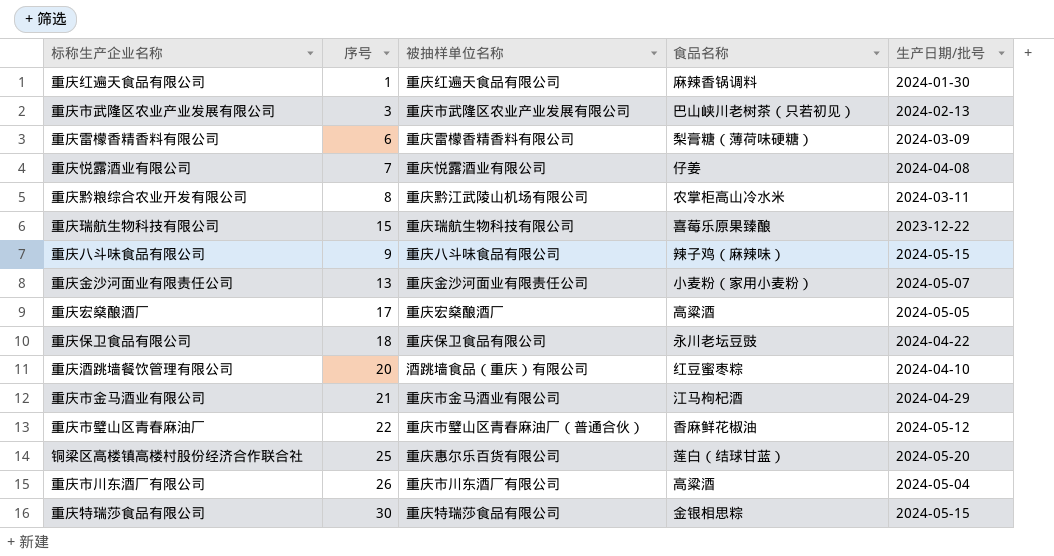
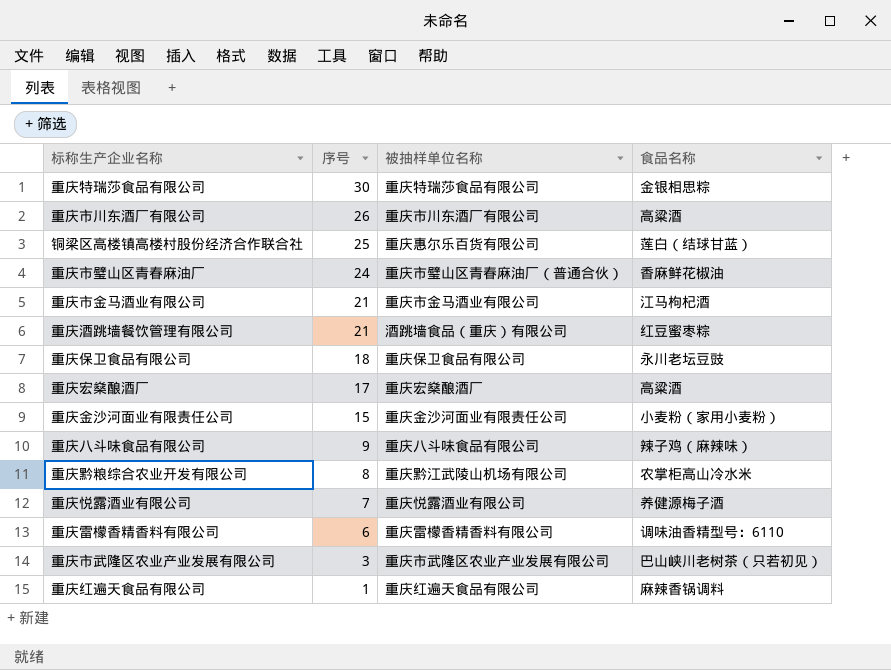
row order: none -> 序号 descending
column 生产日期/批号 | position: 5 -> none
row 重庆瑞航生物科技有限公司: 15 | 重庆瑞航生物科技有限公司 | 喜莓乐原果臻酿 | 2023-12-22 -> none
重庆市璧山区青春麻油厂 | 序号: 22 -> 24
重庆酒跳墙餐饮管理有限公司 | 序号: 20 -> 21
重庆金沙河面业有限责任公司 | 序号: 13 -> 15
重庆悦露酒业有限公司 | 食品名称: 仔姜 -> 养健源梅子酒
重庆雷檬香精香料有限公司 | 食品名称: 梨膏糖（薄荷味硬糖） -> 调味油香精型号：6110

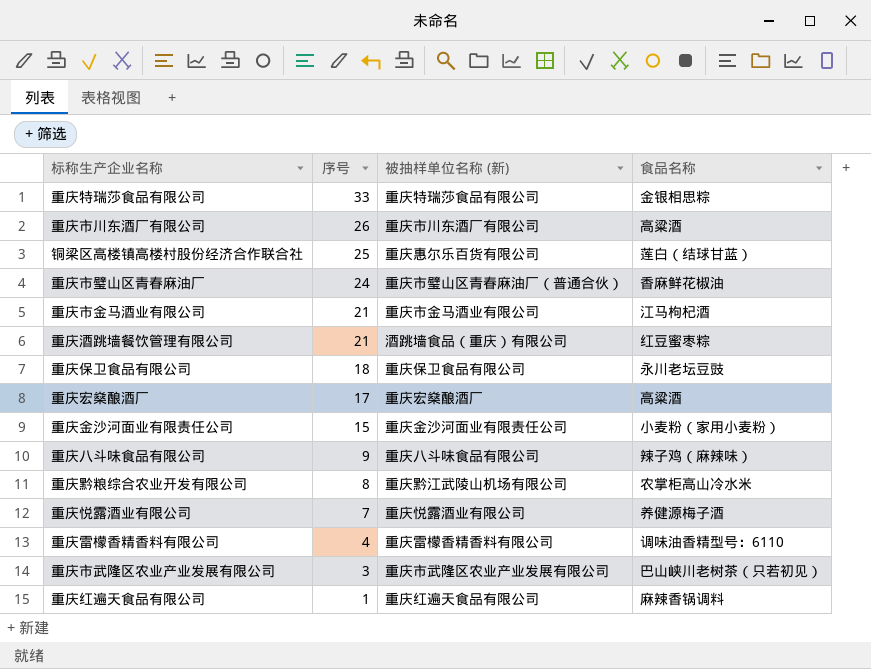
column name: 被抽样单位名称 -> 被抽样单位名称 (新)
重庆特瑞莎食品有限公司 | 序号: 30 -> 33
重庆雷檬香精香料有限公司 | 序号: 6 -> 4

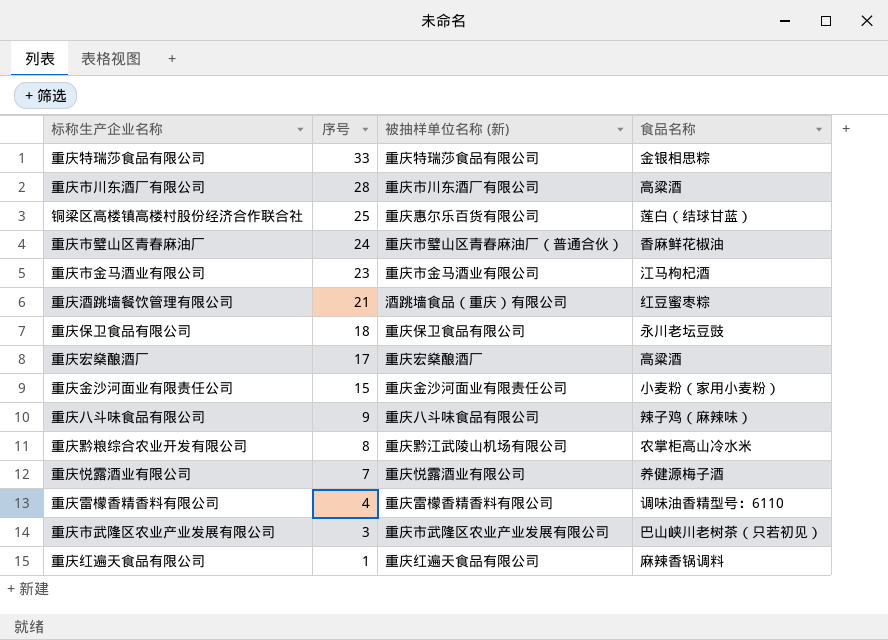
重庆市川东酒厂有限公司 | 序号: 26 -> 28
重庆市金马酒业有限公司 | 序号: 21 -> 23

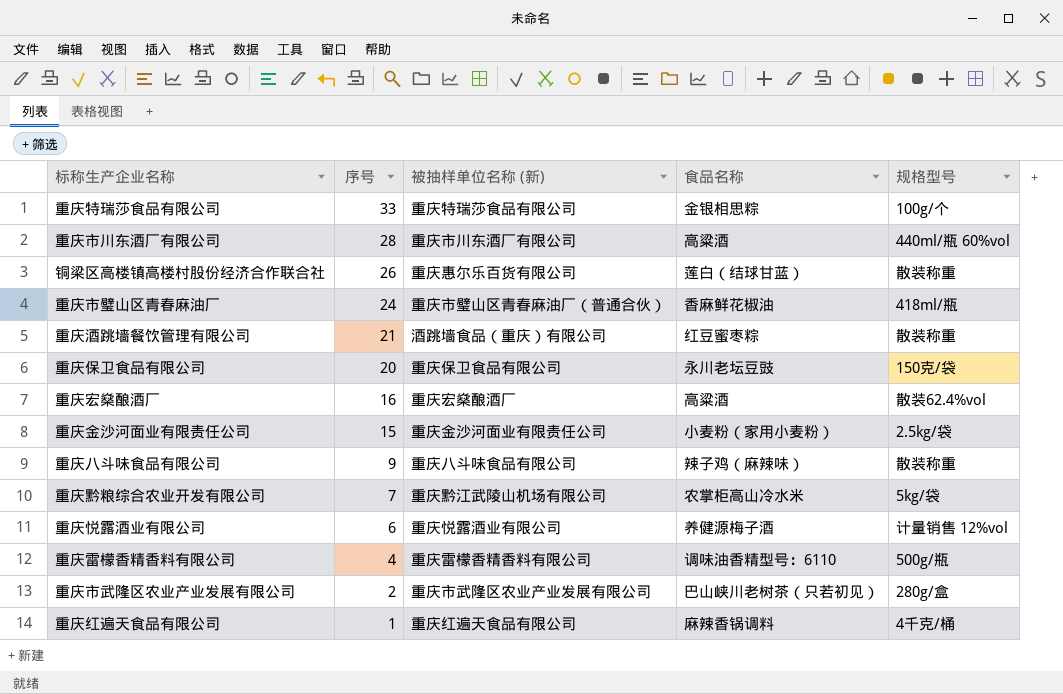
column 规格型号 | position: none -> 5
row 重庆市金马酒业有限公司: 23 | 重庆市金马酒业有限公司 | 江马枸杞酒 -> none
铜梁区高楼镇高楼村股份经济合作联合社 | 序号: 25 -> 26
重庆保卫食品有限公司 | 序号: 18 -> 20
重庆宏燊酿酒厂 | 序号: 17 -> 16
重庆黔粮综合农业开发有限公司 | 序号: 8 -> 7
重庆悦露酒业有限公司 | 序号: 7 -> 6
重庆市武隆区农业产业发展有限公司 | 序号: 3 -> 2

